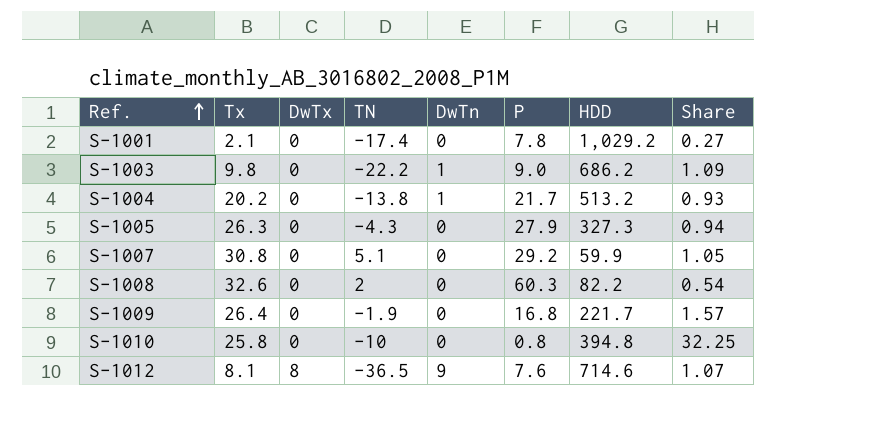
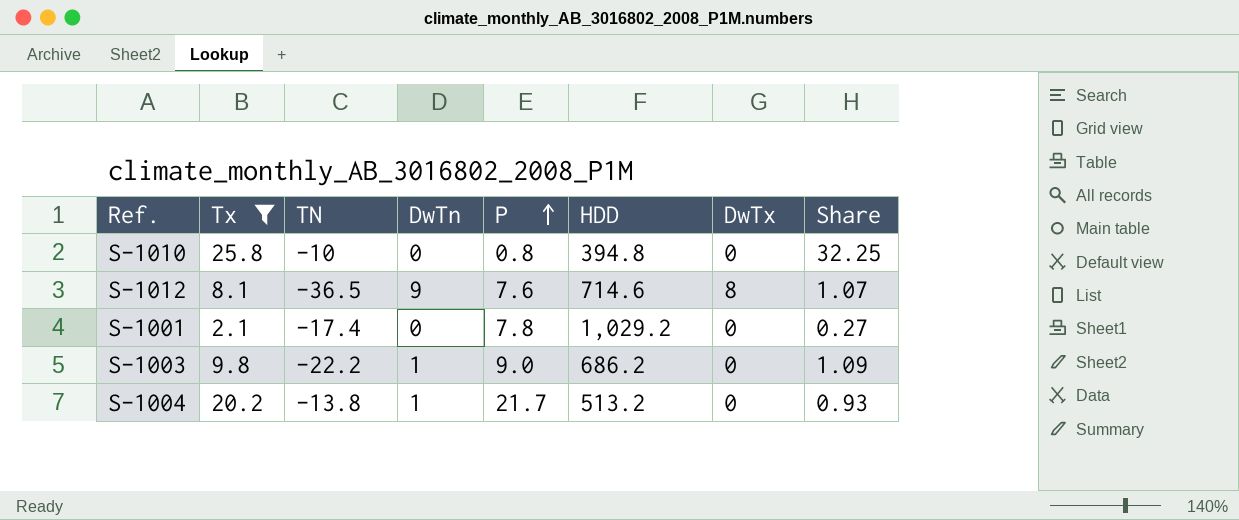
filter: none -> Tx <= 25.8
row order: Ref. ascending -> P ascending
column DwTx | position: 3 -> 7

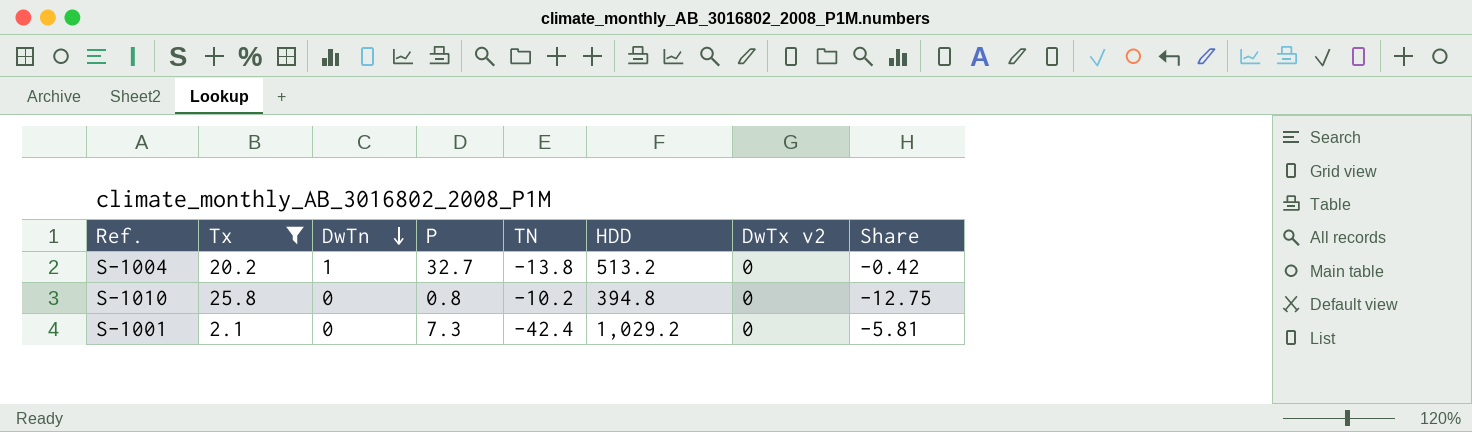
row order: P ascending -> DwTn descending
column TN | position: 3 -> 5
column name: DwTx -> DwTx v2
column Share | formula: [Tx] / [P] -> [TN] / [P]
row S-1012: 8.1 | -36.5 | 9 | 7.6 | 714.6 | 8 | 1.07 -> none
row S-1003: 9.8 | -22.2 | 1 | 9.0 | 686.2 | 0 | 1.09 -> none
S-1004 | P: 21.7 -> 32.7
S-1010 | TN: -10 -> -10.2
S-1001 | P: 7.8 -> 7.3
S-1001 | TN: -17.4 -> -42.4

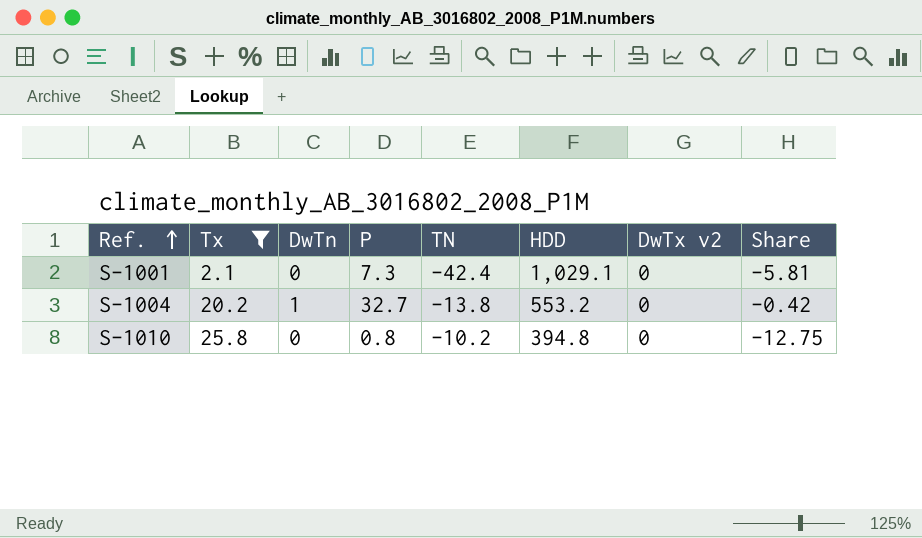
row order: DwTn descending -> Ref. ascending
S-1001 | HDD: 1,029.2 -> 1,029.1
S-1004 | HDD: 513.2 -> 553.2

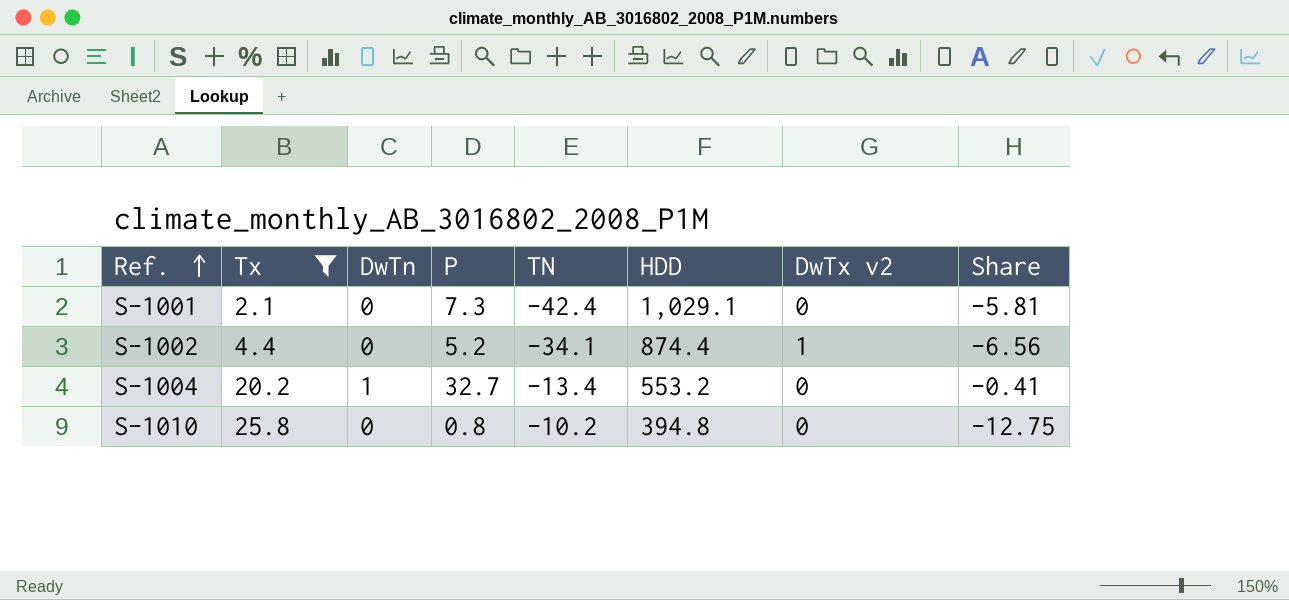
row S-1002: none -> 4.4 | 0 | 5.2 | -34.1 | 874.4 | 1 | -6.56
S-1004 | TN: -13.8 -> -13.4
S-1004 | Share: -0.42 -> -0.41

